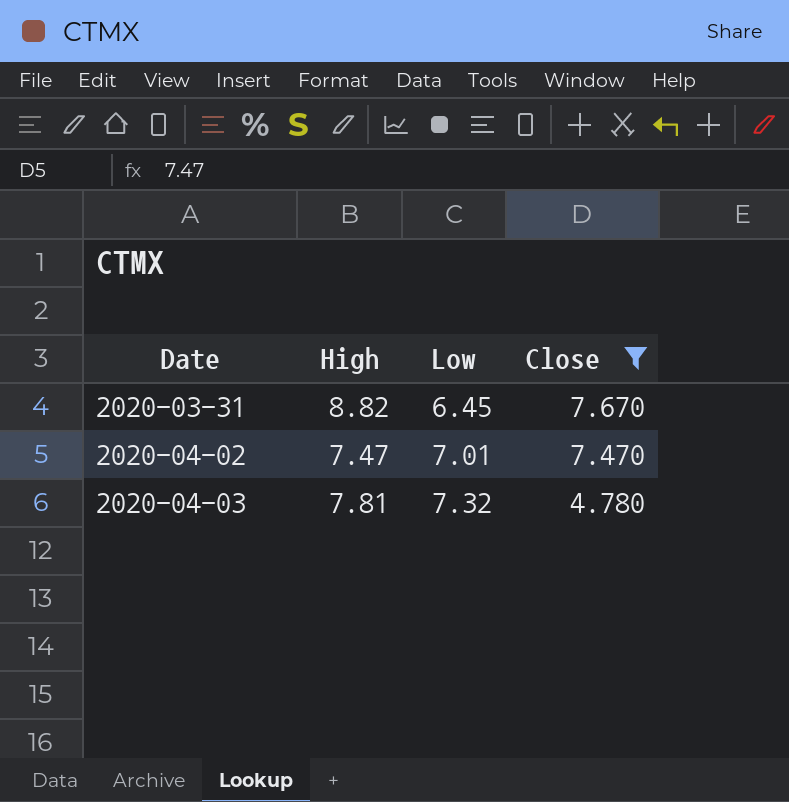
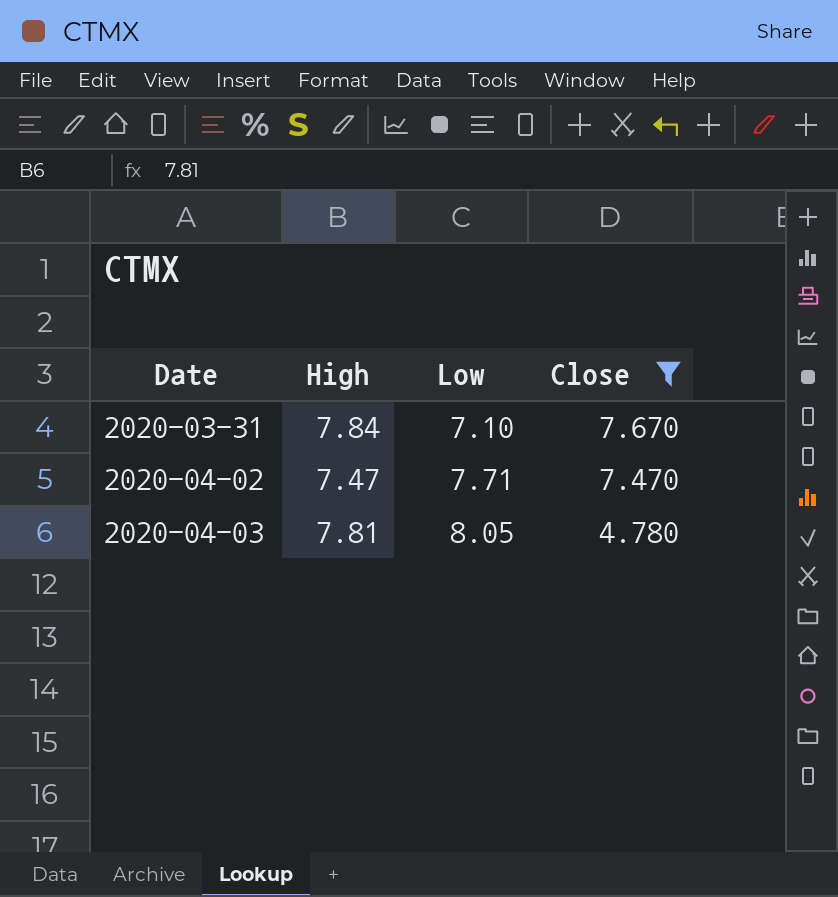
2020-03-31 | High: 8.82 -> 7.84
2020-03-31 | Low: 6.45 -> 7.10
2020-04-02 | Low: 7.01 -> 7.71
2020-04-03 | Low: 7.32 -> 8.05

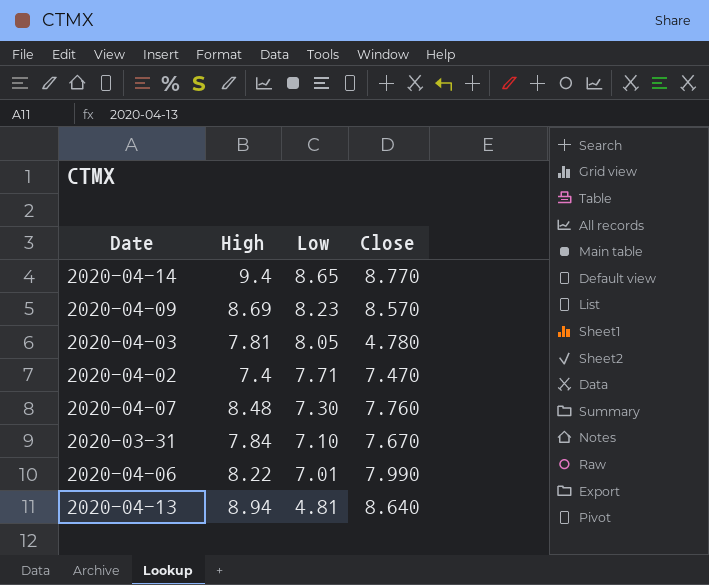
filter: Close <= 7.670 -> none
row order: Date ascending -> Low descending
2020-04-02 | High: 7.47 -> 7.4

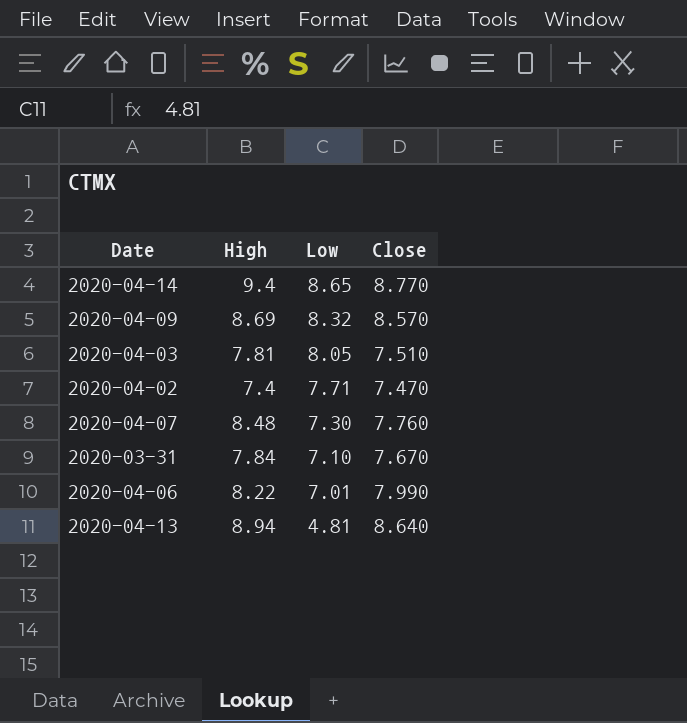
2020-04-09 | Low: 8.23 -> 8.32
2020-04-03 | Close: 4.780 -> 7.510

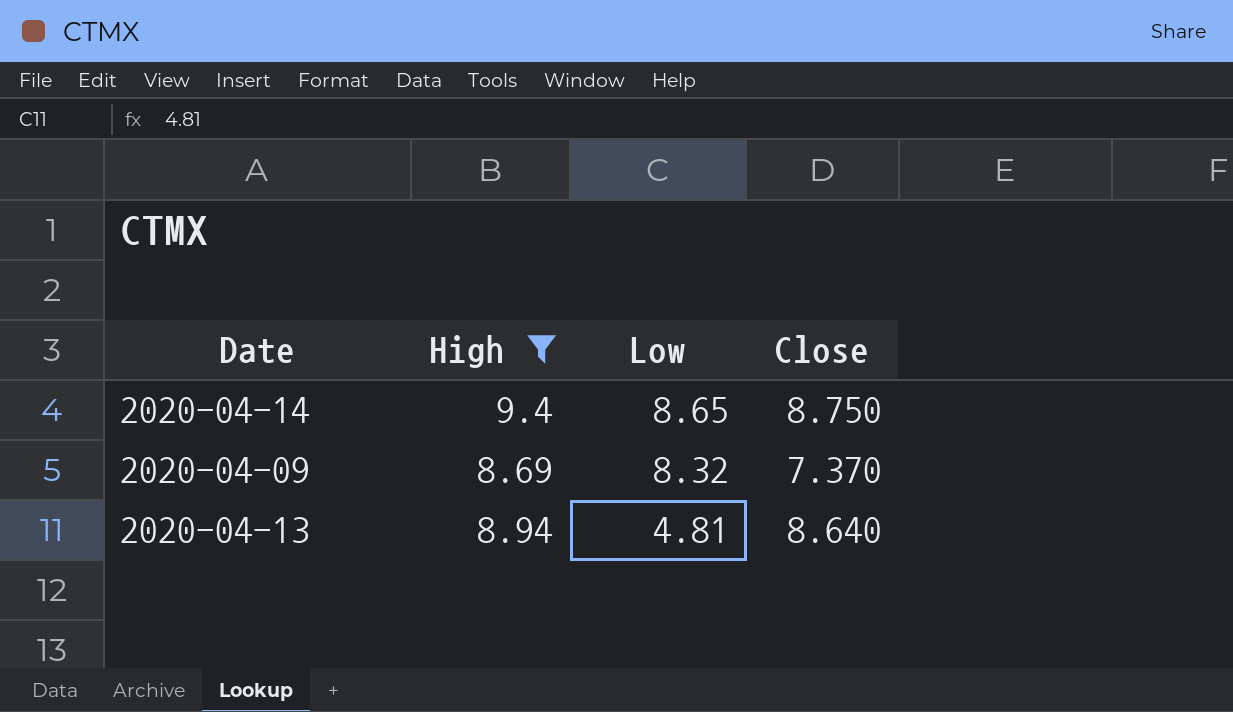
filter: none -> High >= 8.69
2020-04-14 | Close: 8.770 -> 8.750
2020-04-09 | Close: 8.570 -> 7.370

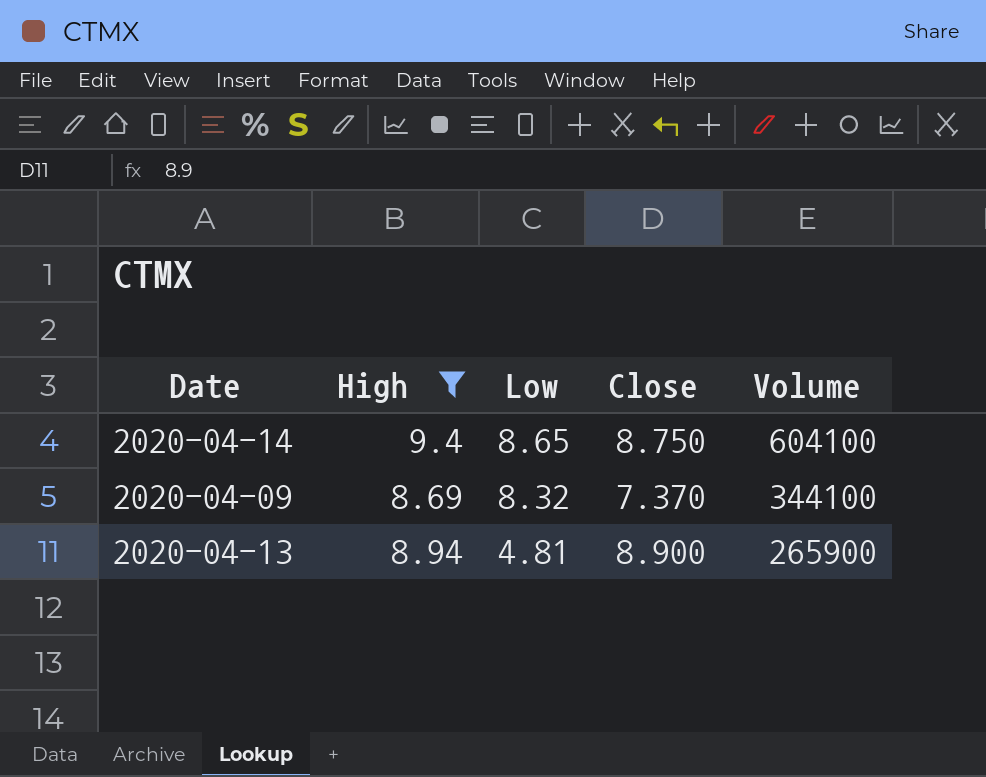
column Volume | position: none -> 5
2020-04-13 | Close: 8.640 -> 8.900

